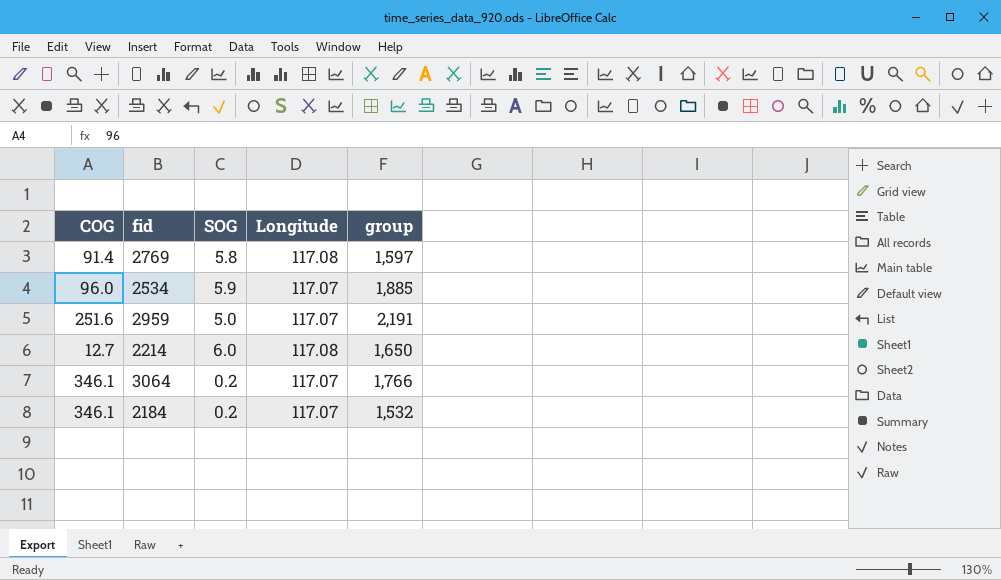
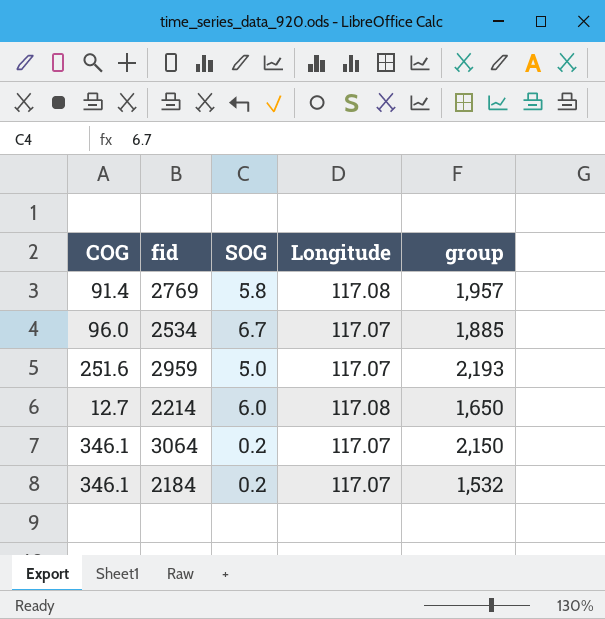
2769 | group: 1,597 -> 1,957
2534 | SOG: 5.9 -> 6.7
2959 | group: 2,191 -> 2,193
3064 | group: 1,766 -> 2,150

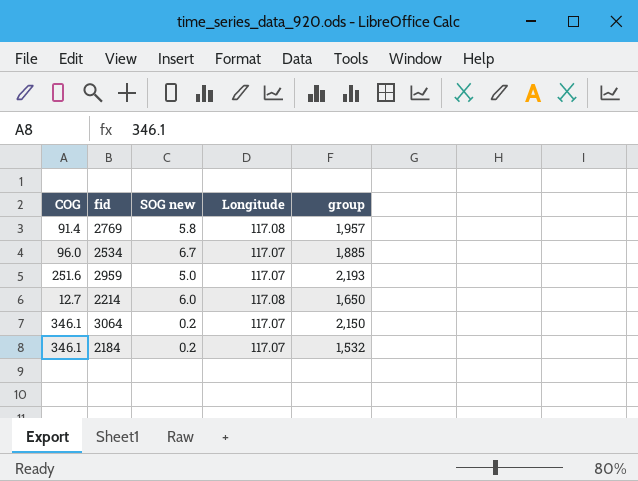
column name: SOG -> SOG new

